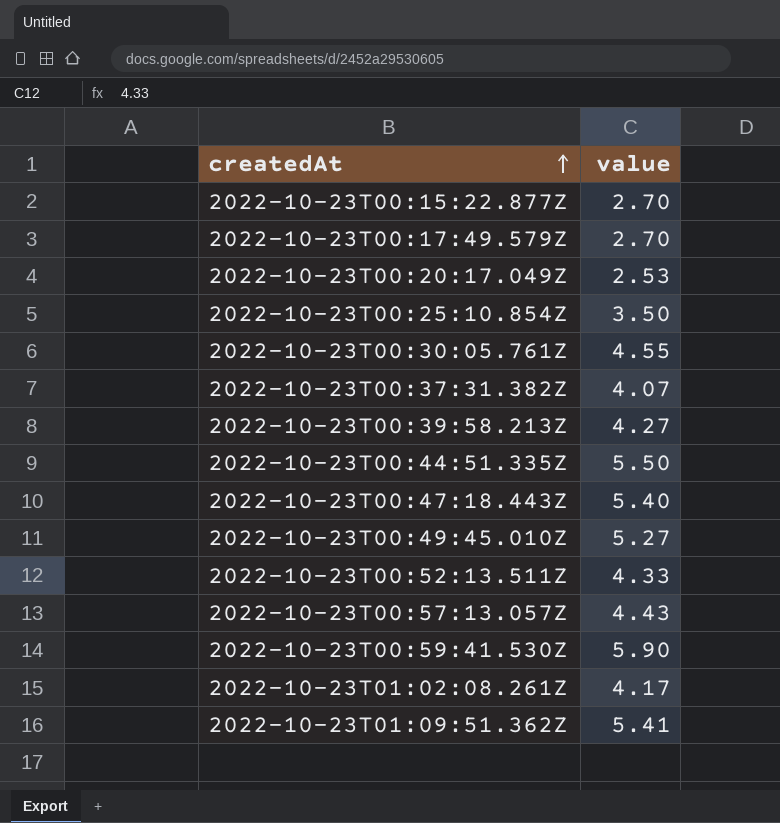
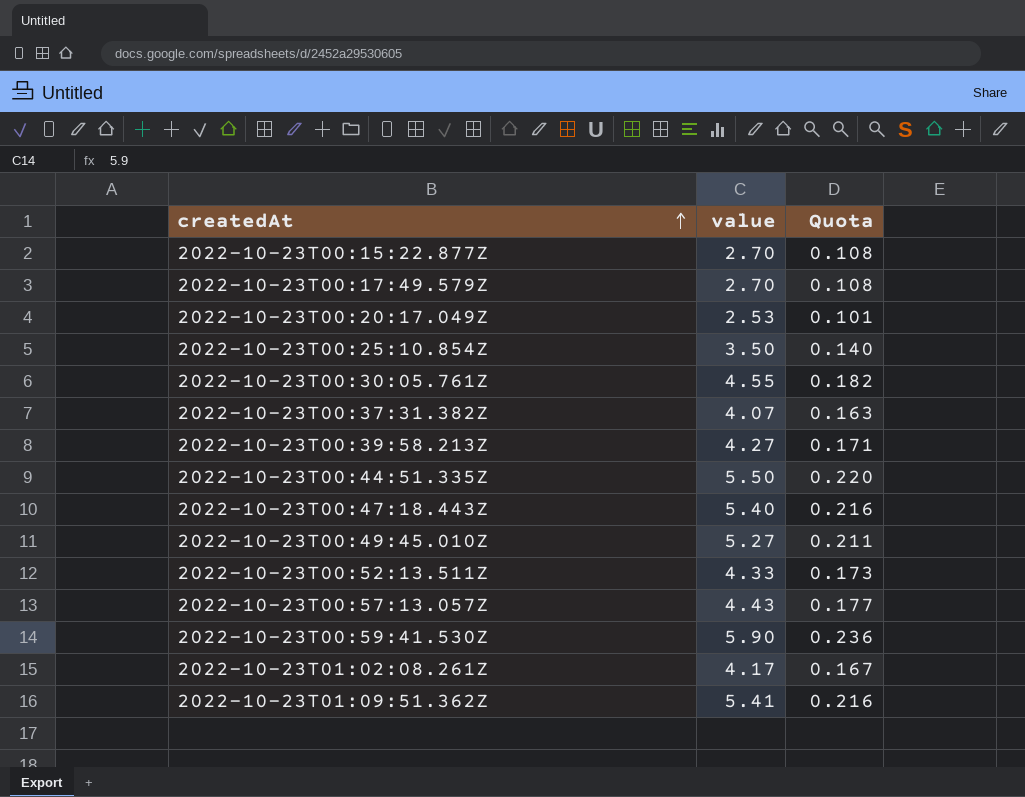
column Quota | formula: none -> [value] * 0.04

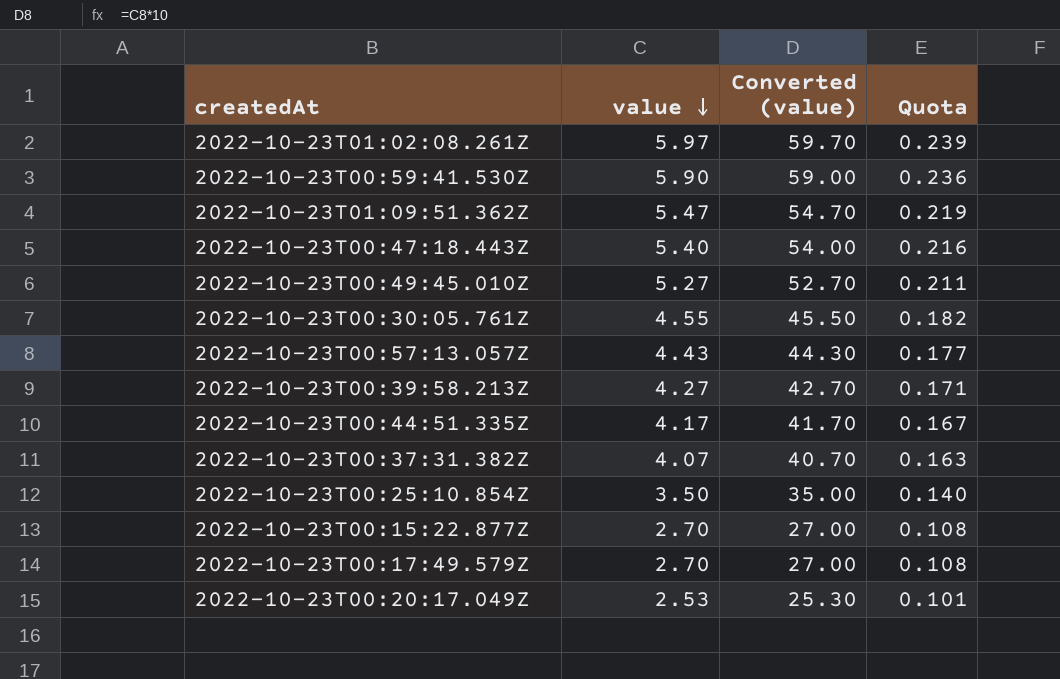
row order: createdAt ascending -> value descending
column Converted (value) | formula: none -> [value] * 10
row 2022-10-23T00:52:13.511Z: 4.33 | 0.173 -> none
2022-10-23T01:02:08.261Z | value: 4.17 -> 5.97
2022-10-23T01:02:08.261Z | Quota: 0.167 -> 0.239
2022-10-23T01:09:51.362Z | value: 5.41 -> 5.47
2022-10-23T01:09:51.362Z | Quota: 0.216 -> 0.219
2022-10-23T00:44:51.335Z | value: 5.50 -> 4.17
2022-10-23T00:44:51.335Z | Quota: 0.220 -> 0.167

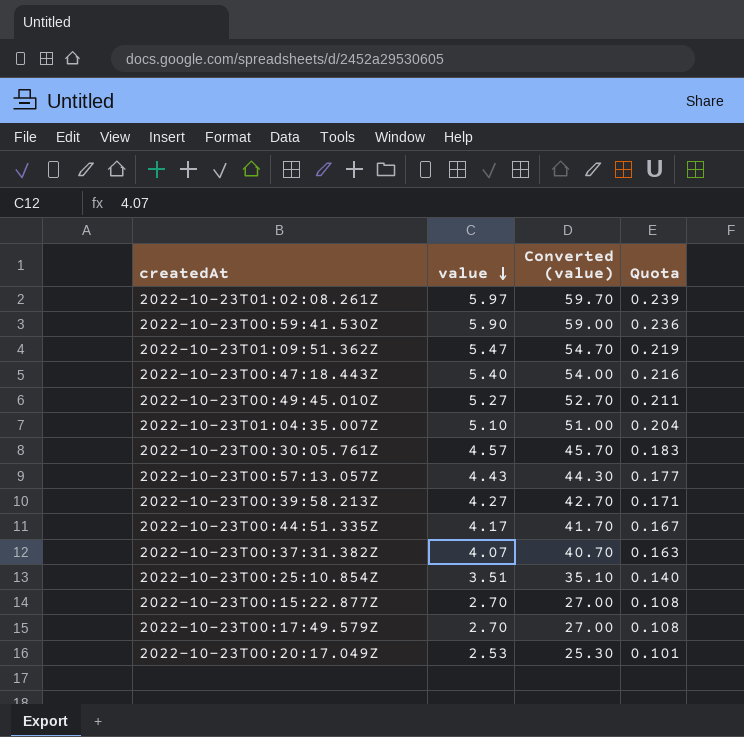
row 2022-10-23T01:04:35.007Z: none -> 5.10 | 51.00 | 0.204
2022-10-23T00:30:05.761Z | value: 4.55 -> 4.57
2022-10-23T00:30:05.761Z | Converted (value): 45.50 -> 45.70
2022-10-23T00:30:05.761Z | Quota: 0.182 -> 0.183
2022-10-23T00:25:10.854Z | value: 3.50 -> 3.51
2022-10-23T00:25:10.854Z | Converted (value): 35.00 -> 35.10

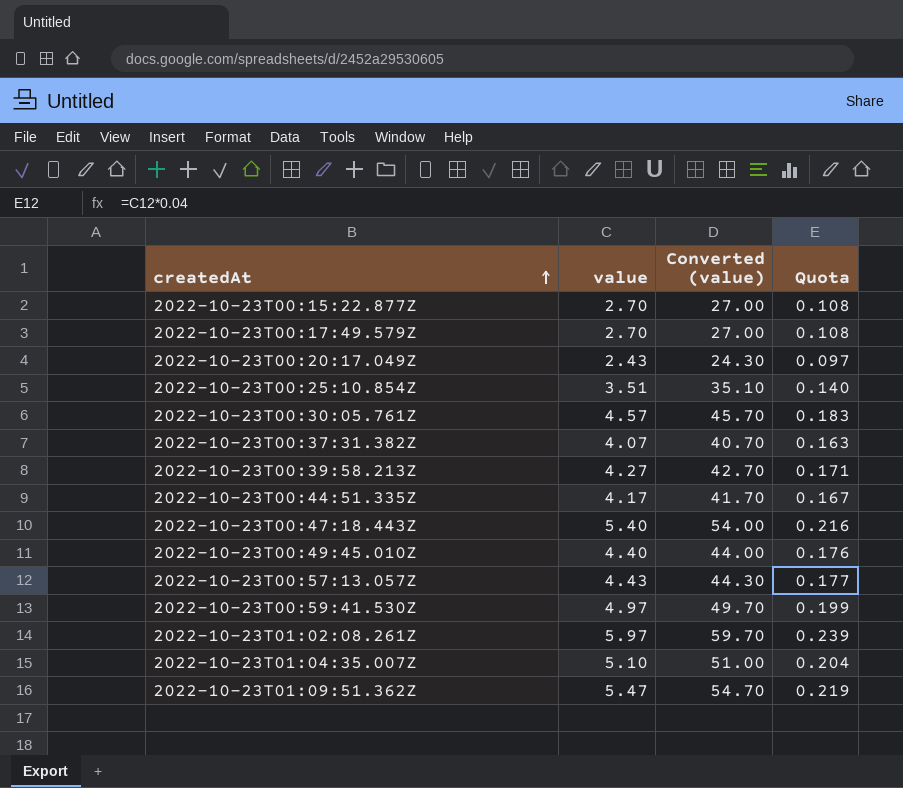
row order: value descending -> createdAt ascending
2022-10-23T00:20:17.049Z | value: 2.53 -> 2.43
2022-10-23T00:20:17.049Z | Converted (value): 25.30 -> 24.30
2022-10-23T00:20:17.049Z | Quota: 0.101 -> 0.097
2022-10-23T00:49:45.010Z | value: 5.27 -> 4.40
2022-10-23T00:49:45.010Z | Converted (value): 52.70 -> 44.00
2022-10-23T00:49:45.010Z | Quota: 0.211 -> 0.176
2022-10-23T00:59:41.530Z | value: 5.90 -> 4.97
2022-10-23T00:59:41.530Z | Converted (value): 59.00 -> 49.70
2022-10-23T00:59:41.530Z | Quota: 0.236 -> 0.199

